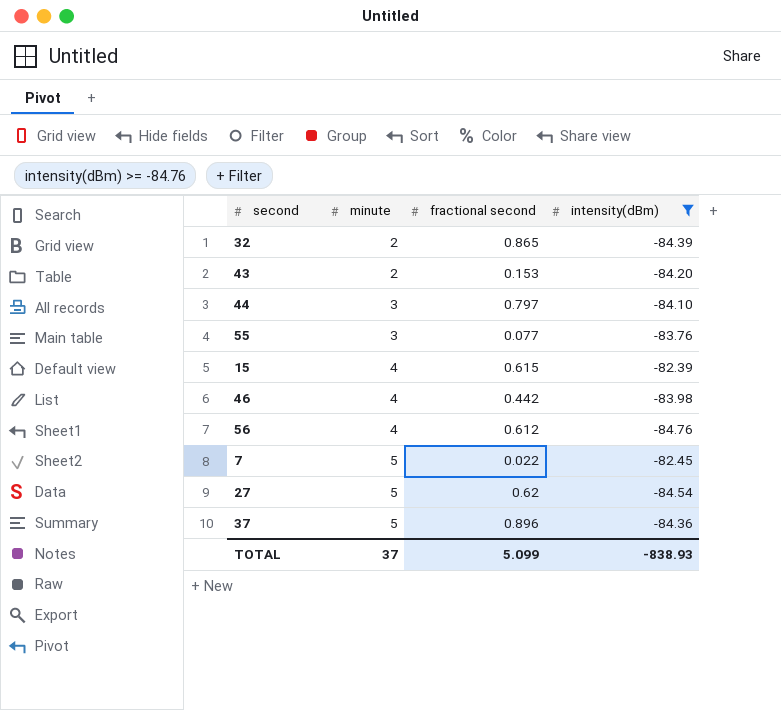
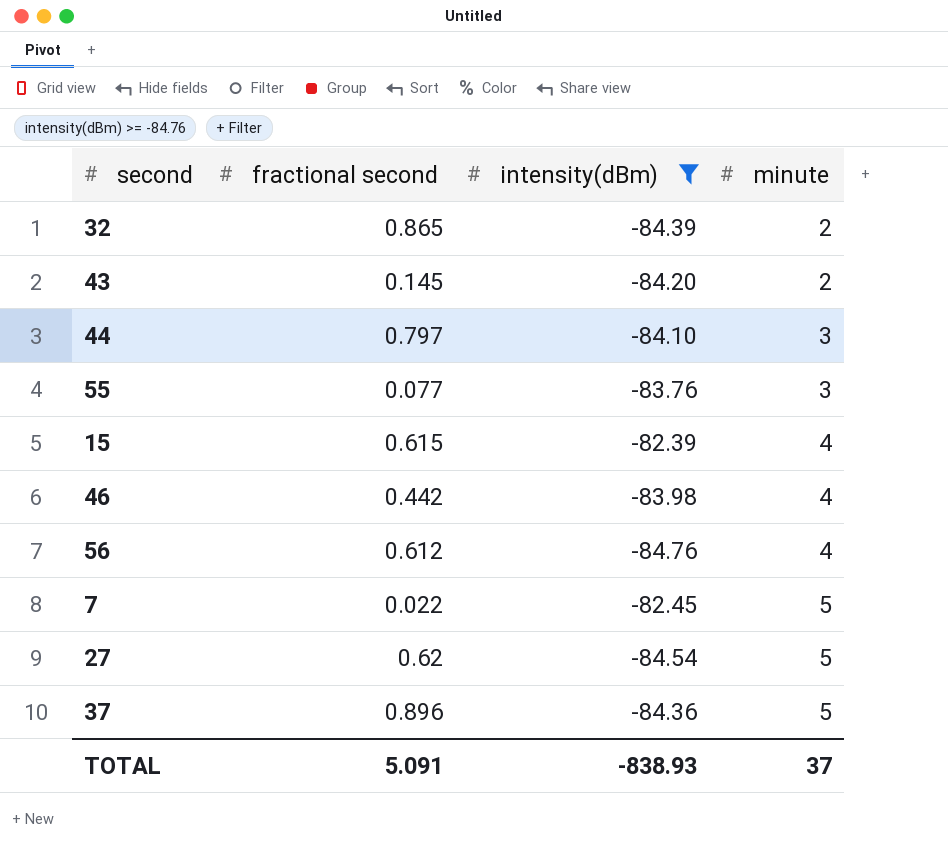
column minute | position: 2 -> 4
43 | fractional second: 0.153 -> 0.145
TOTAL | fractional second: 5.099 -> 5.091

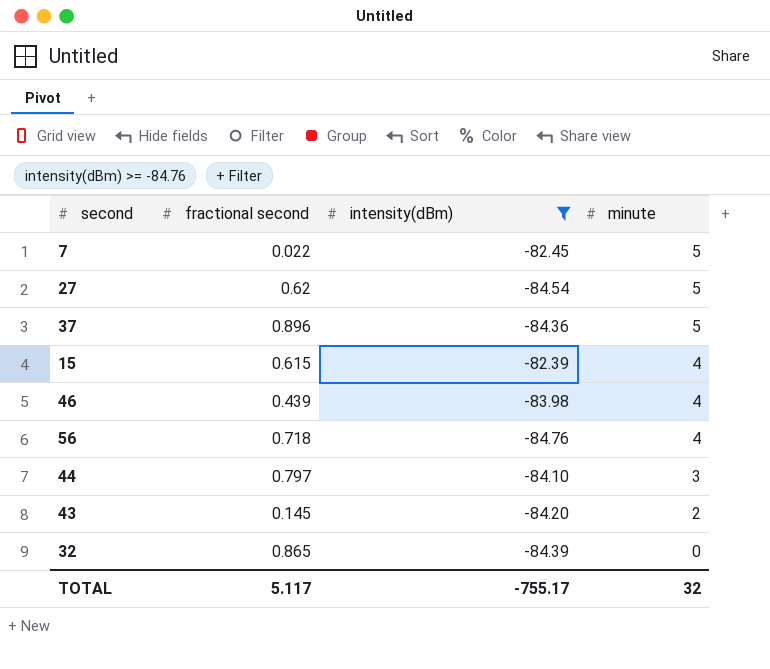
row order: minute ascending -> minute descending
row 55: 0.077 | -83.76 | 3 -> none
46 | fractional second: 0.442 -> 0.439
56 | fractional second: 0.612 -> 0.718
32 | minute: 2 -> 0
TOTAL | fractional second: 5.091 -> 5.117
TOTAL | intensity(dBm): -838.93 -> -755.17
TOTAL | minute: 37 -> 32

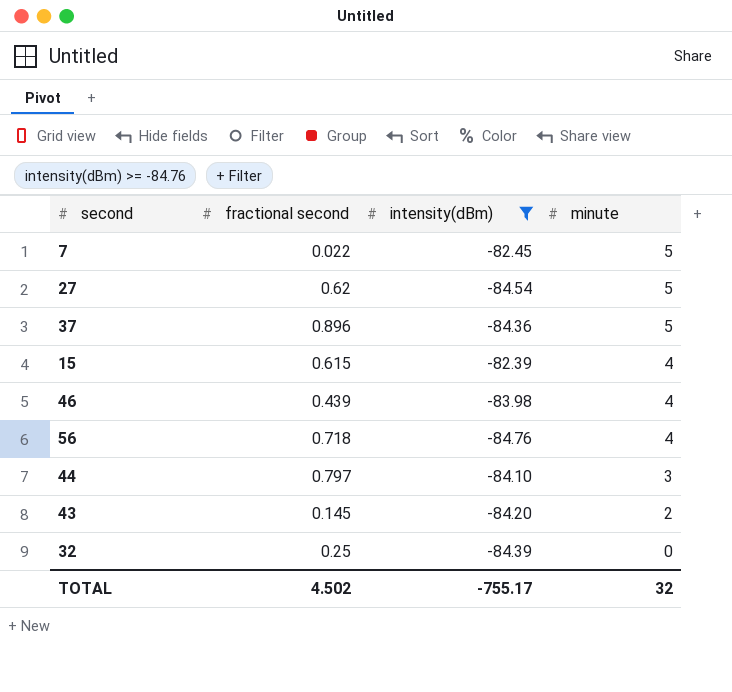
32 | fractional second: 0.865 -> 0.25
TOTAL | fractional second: 5.117 -> 4.502

